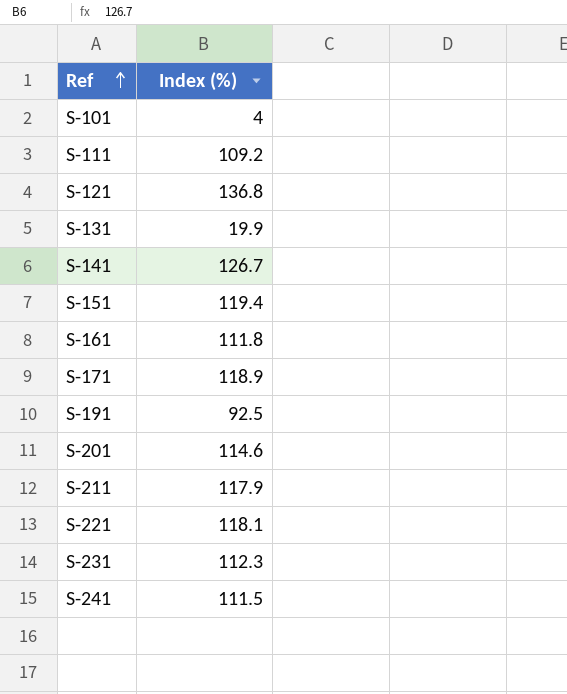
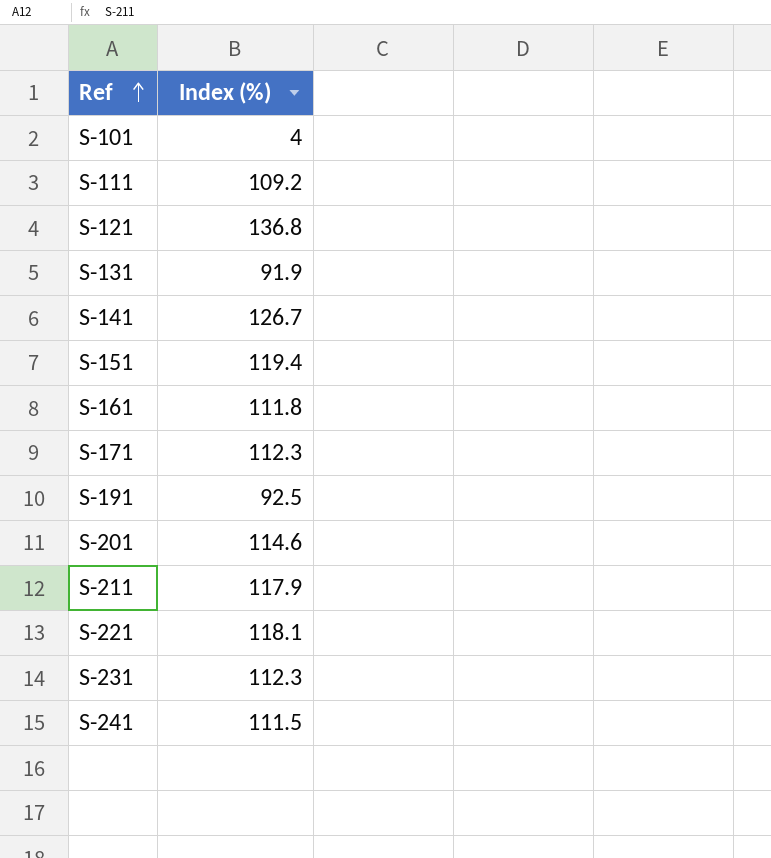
S-131 | Index (%): 19.9 -> 91.9
S-171 | Index (%): 118.9 -> 112.3

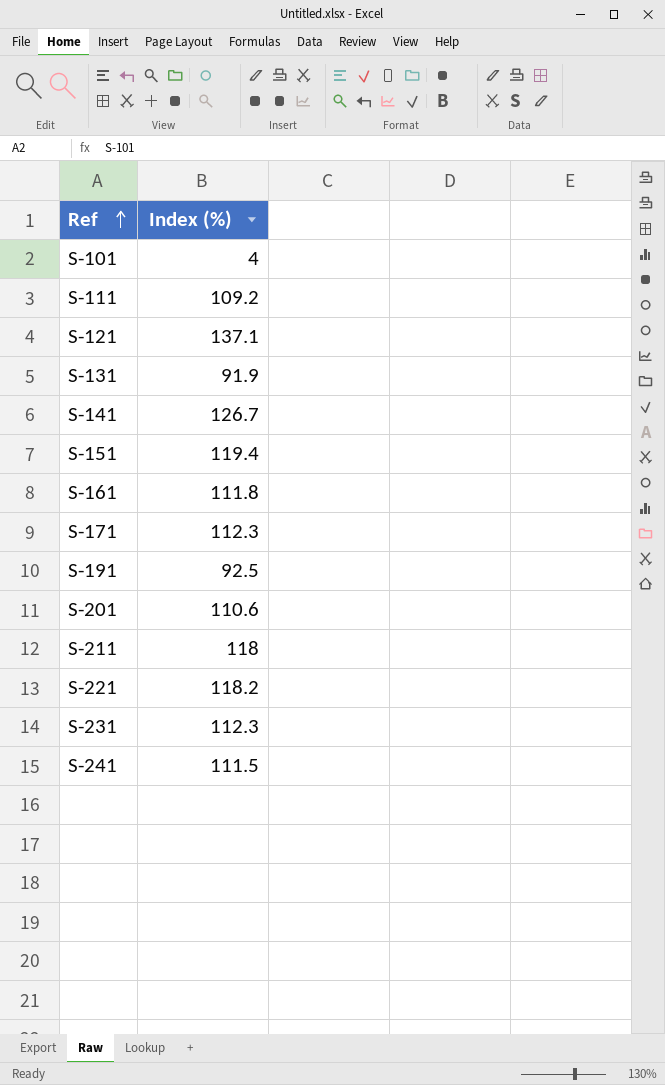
S-121 | Index (%): 136.8 -> 137.1
S-201 | Index (%): 114.6 -> 110.6
S-211 | Index (%): 117.9 -> 118
S-221 | Index (%): 118.1 -> 118.2

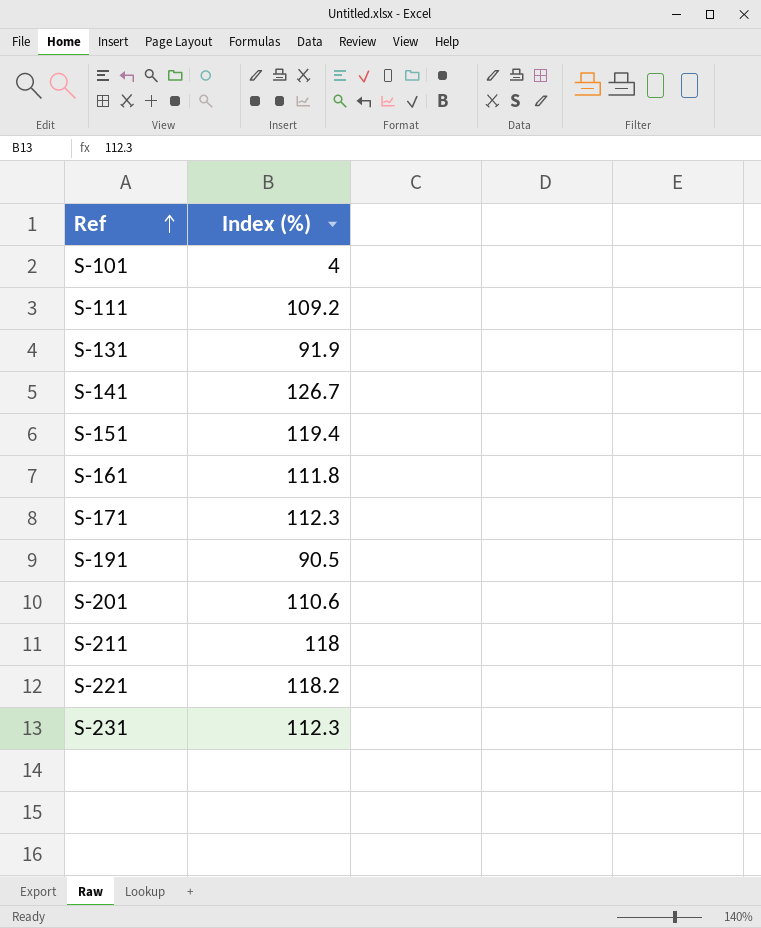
row S-121: 137.1 -> none
row S-241: 111.5 -> none
S-191 | Index (%): 92.5 -> 90.5

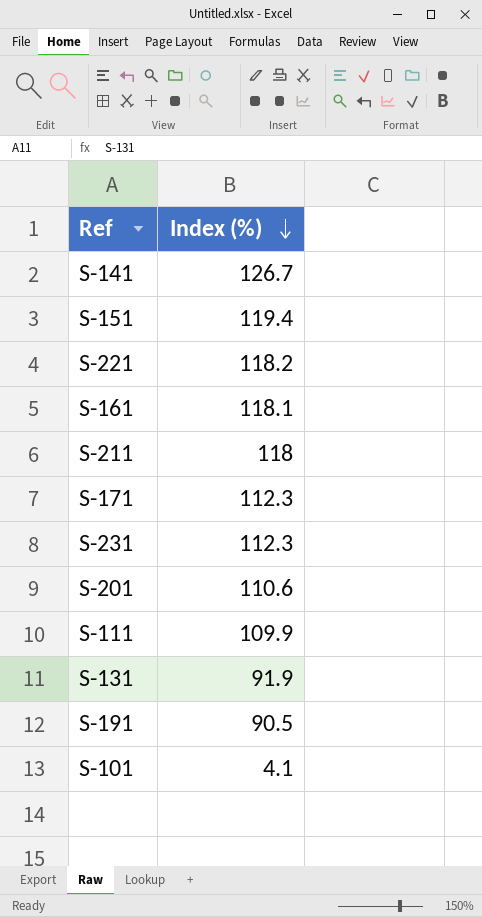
row order: Ref ascending -> Index (%) descending
S-161 | Index (%): 111.8 -> 118.1
S-111 | Index (%): 109.2 -> 109.9
S-101 | Index (%): 4 -> 4.1

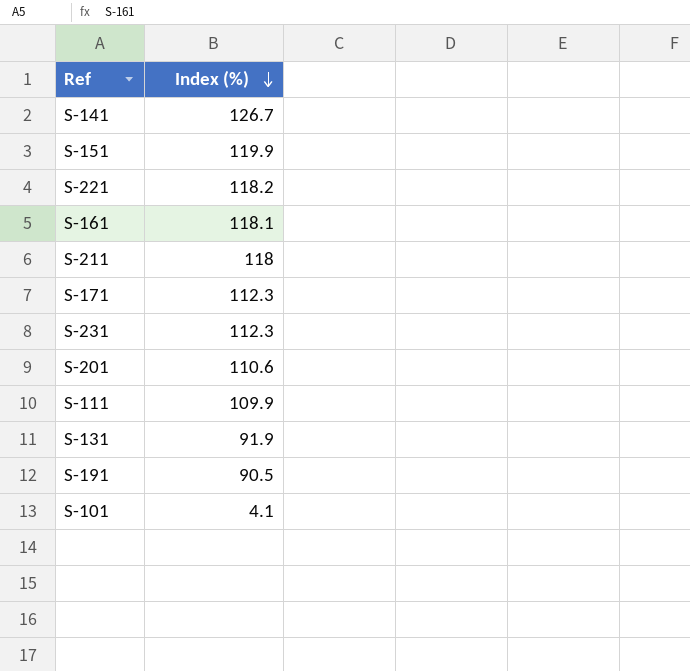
S-151 | Index (%): 119.4 -> 119.9

